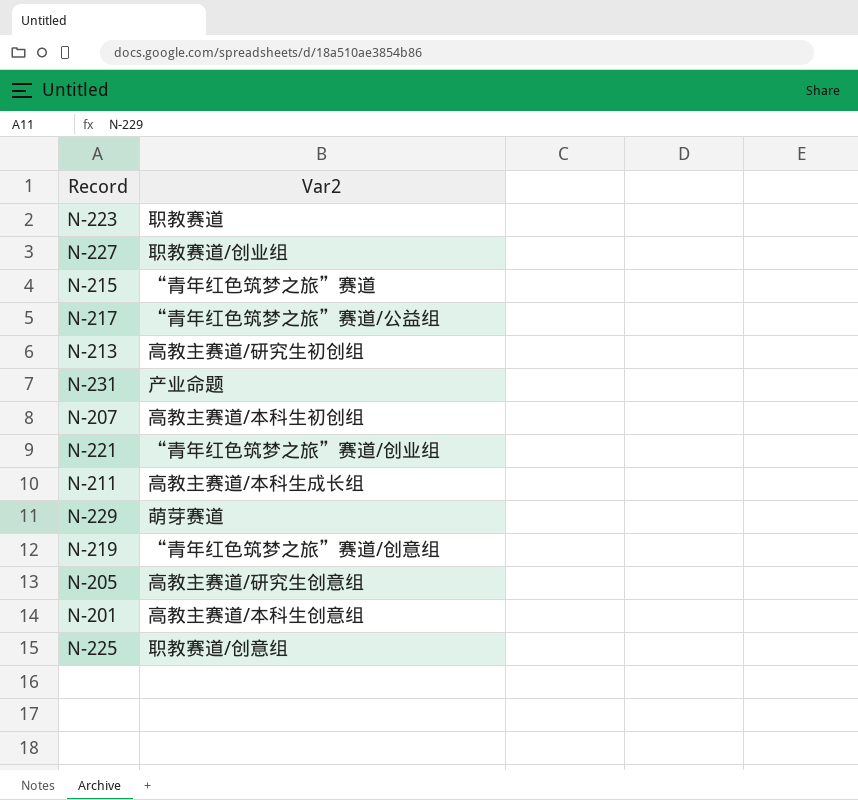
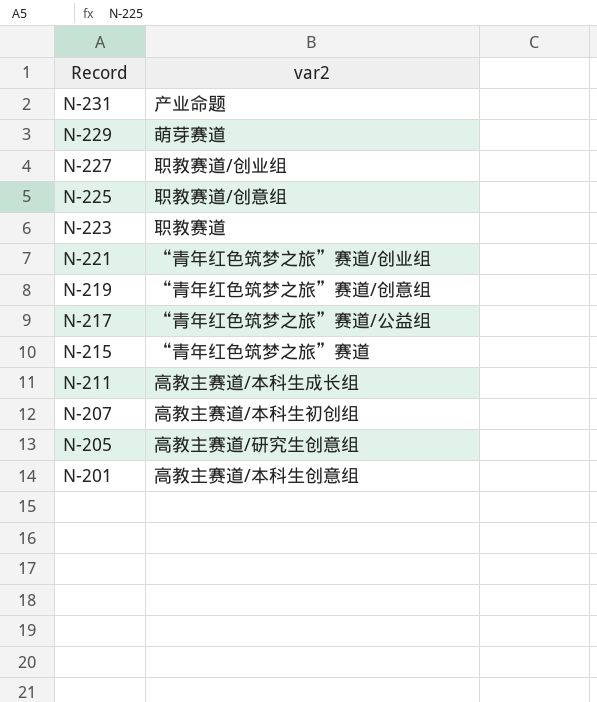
row order: none -> Record descending
column name: Var2 -> var2
row N-213: 高教主赛道/研究生初创组 -> none

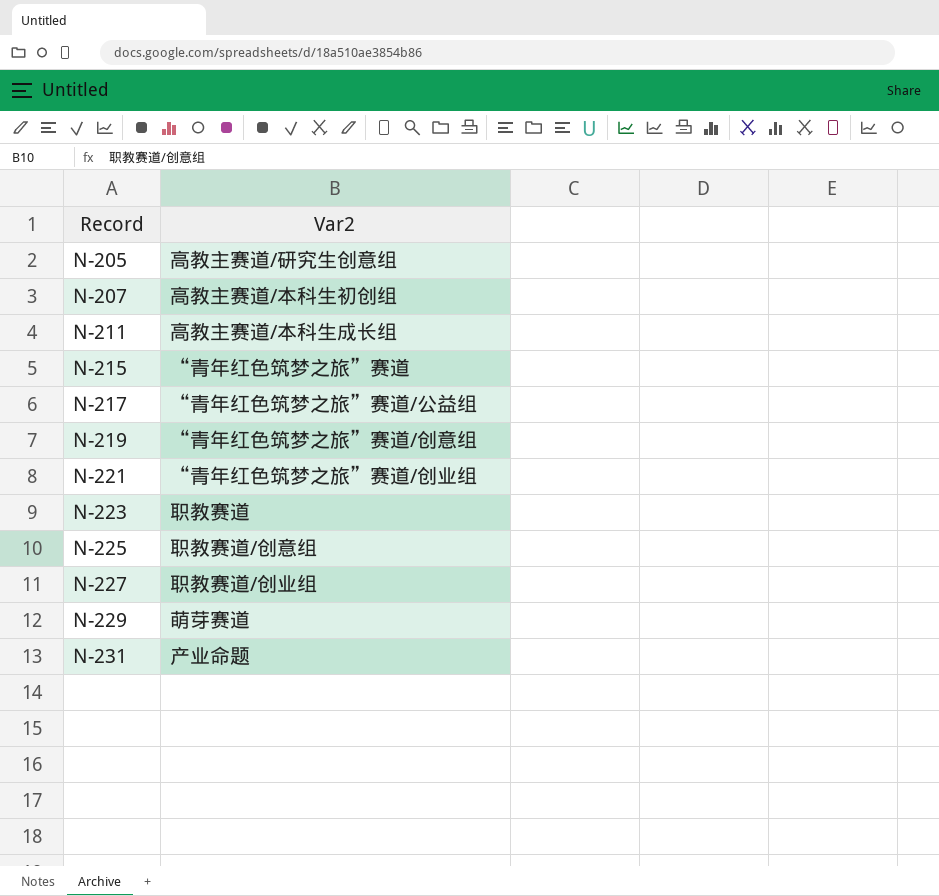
row order: Record descending -> Record ascending
column name: var2 -> Var2
row N-201: 高教主赛道/本科生创意组 -> none

